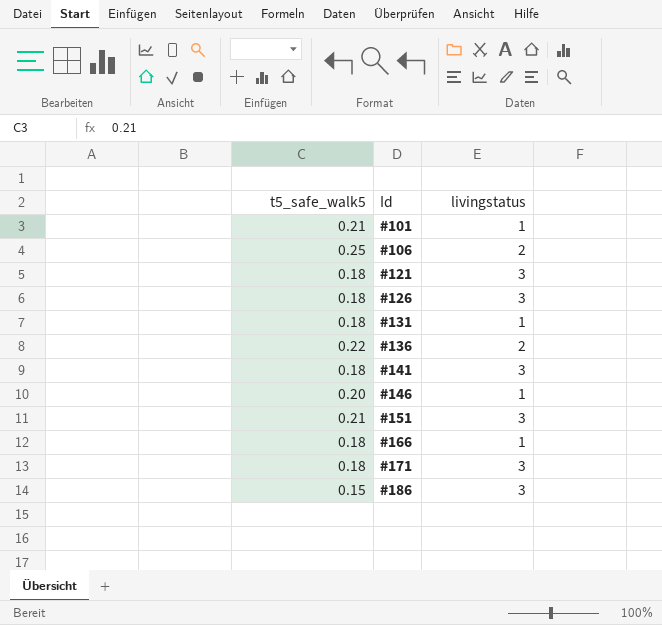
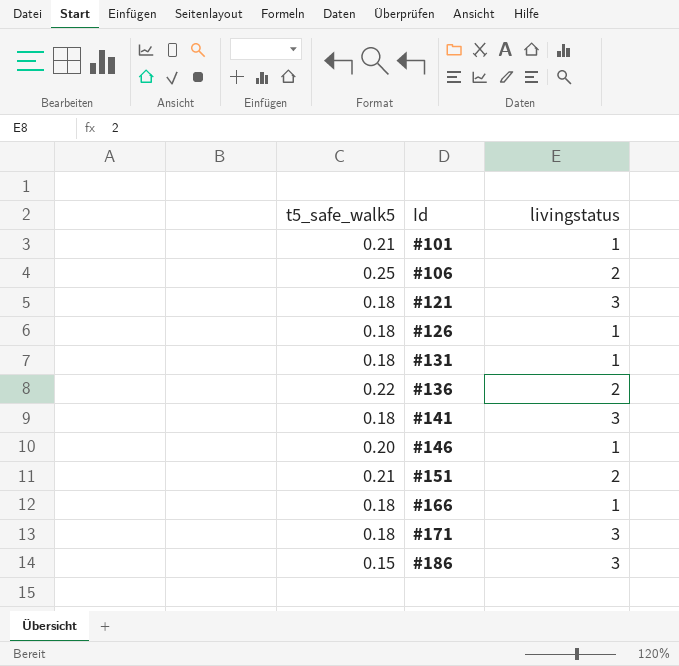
#126 | livingstatus: 3 -> 1
#151 | livingstatus: 3 -> 2

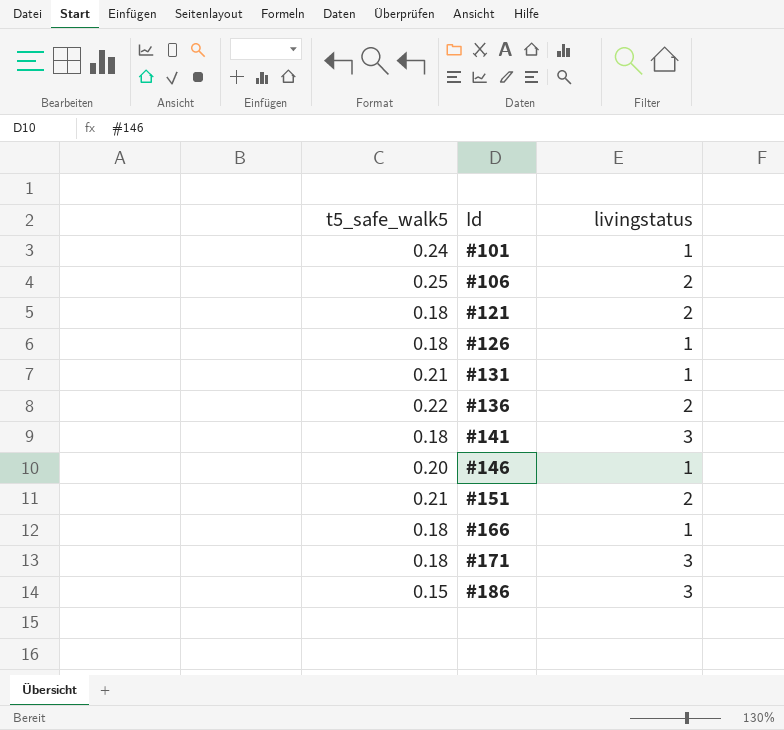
#101 | t5_safe_walk5: 0.21 -> 0.24
#121 | livingstatus: 3 -> 2
#131 | t5_safe_walk5: 0.18 -> 0.21

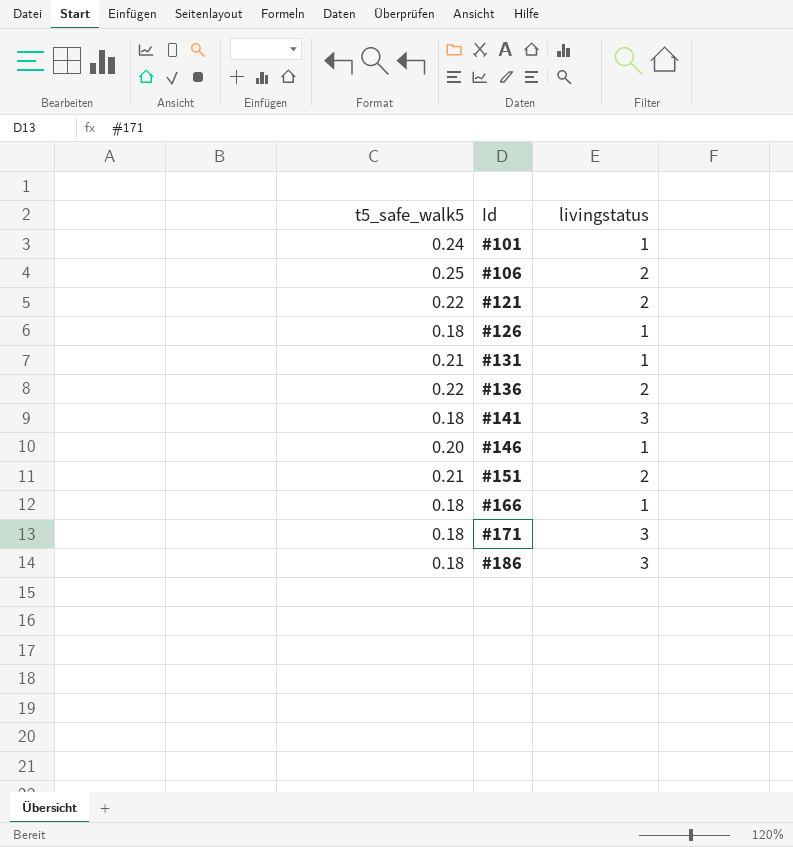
#121 | t5_safe_walk5: 0.18 -> 0.22
#186 | t5_safe_walk5: 0.15 -> 0.18

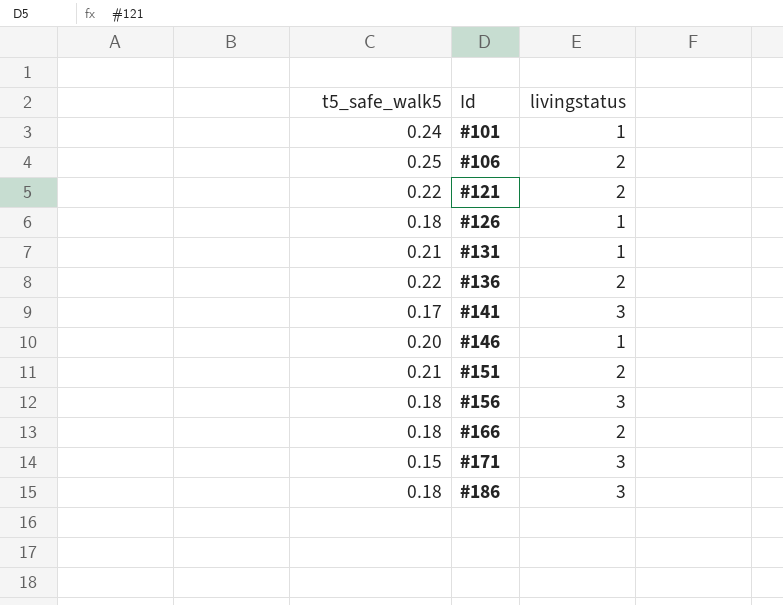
#141 | t5_safe_walk5: 0.18 -> 0.17
row #156: none -> 0.18 | 3
#166 | livingstatus: 1 -> 2
#171 | t5_safe_walk5: 0.18 -> 0.15

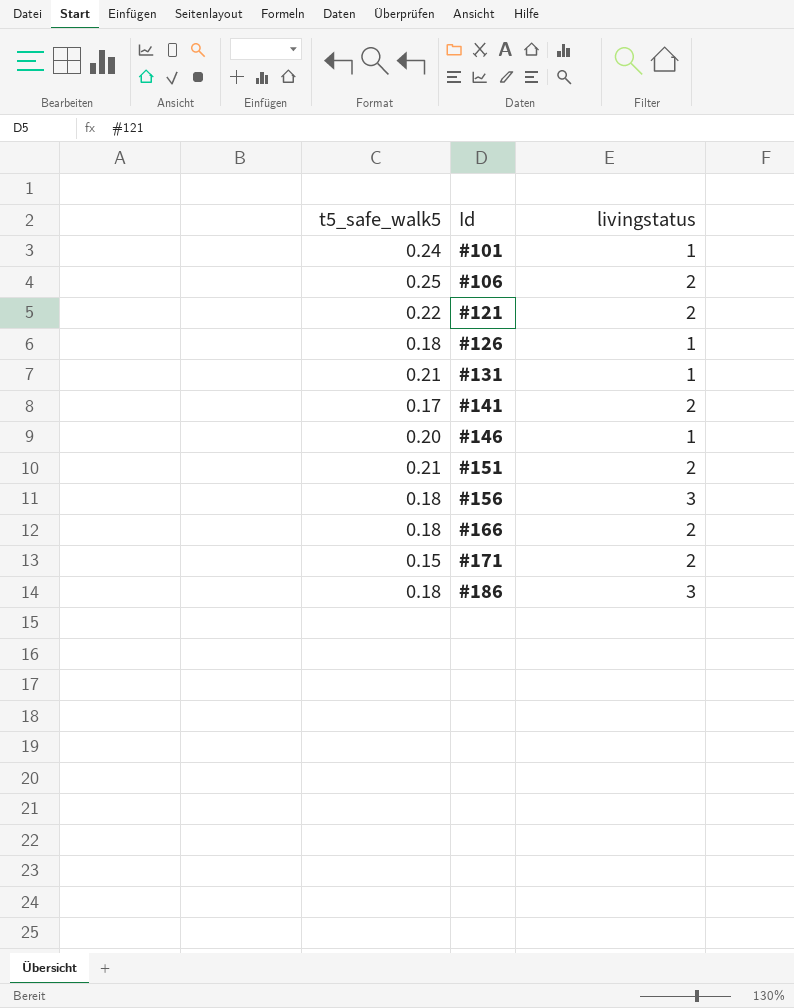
row #136: 0.22 | 2 -> none
#141 | livingstatus: 3 -> 2
#171 | livingstatus: 3 -> 2

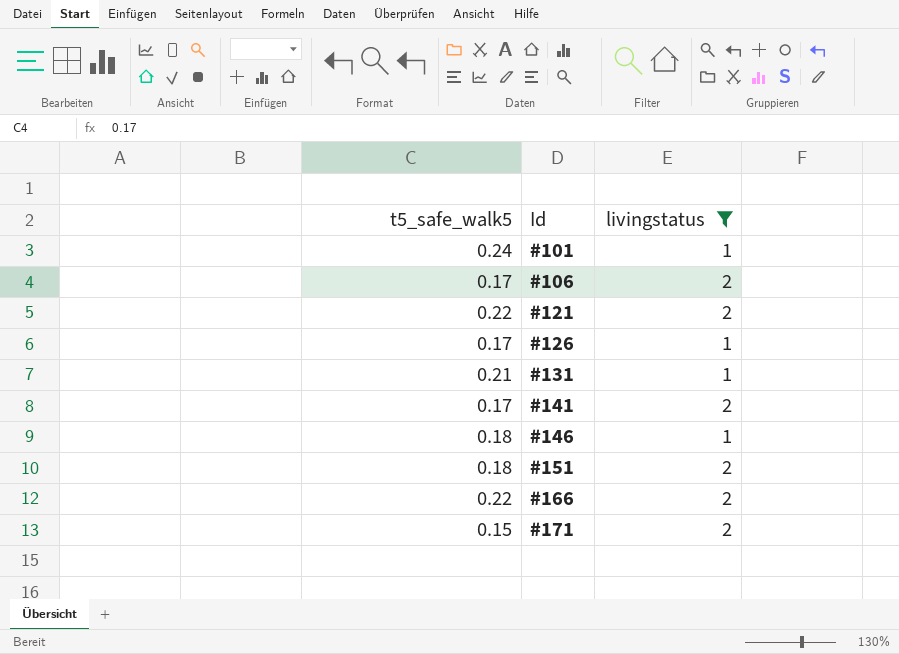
filter: none -> livingstatus != 3
#106 | t5_safe_walk5: 0.25 -> 0.17
#126 | t5_safe_walk5: 0.18 -> 0.17
#146 | t5_safe_walk5: 0.20 -> 0.18
#151 | t5_safe_walk5: 0.21 -> 0.18
#166 | t5_safe_walk5: 0.18 -> 0.22

